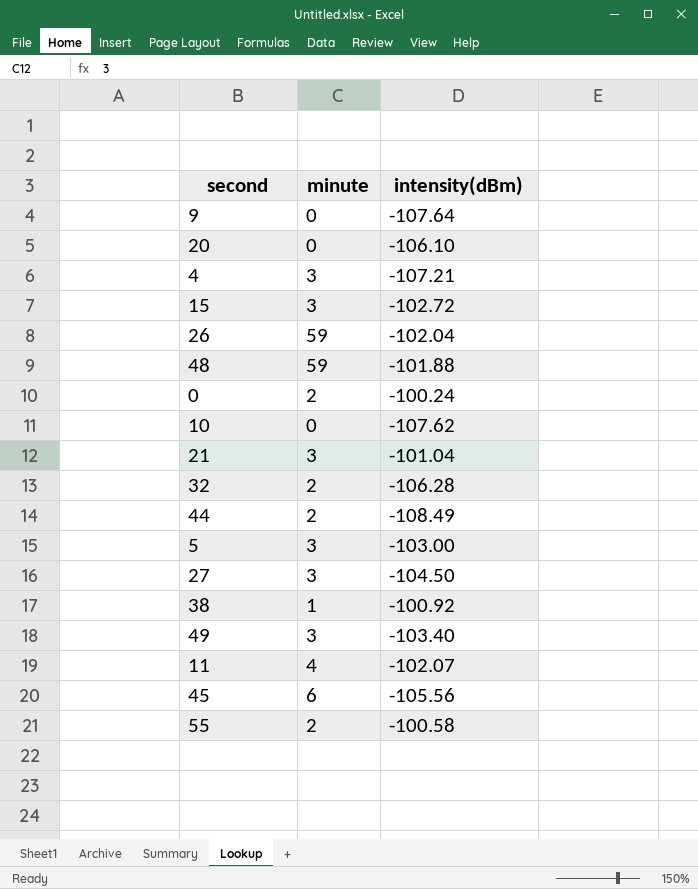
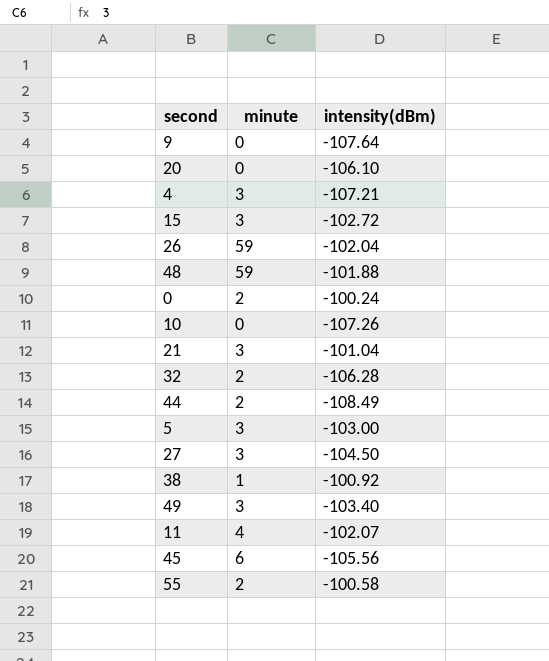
10 | intensity(dBm): -107.62 -> -107.26

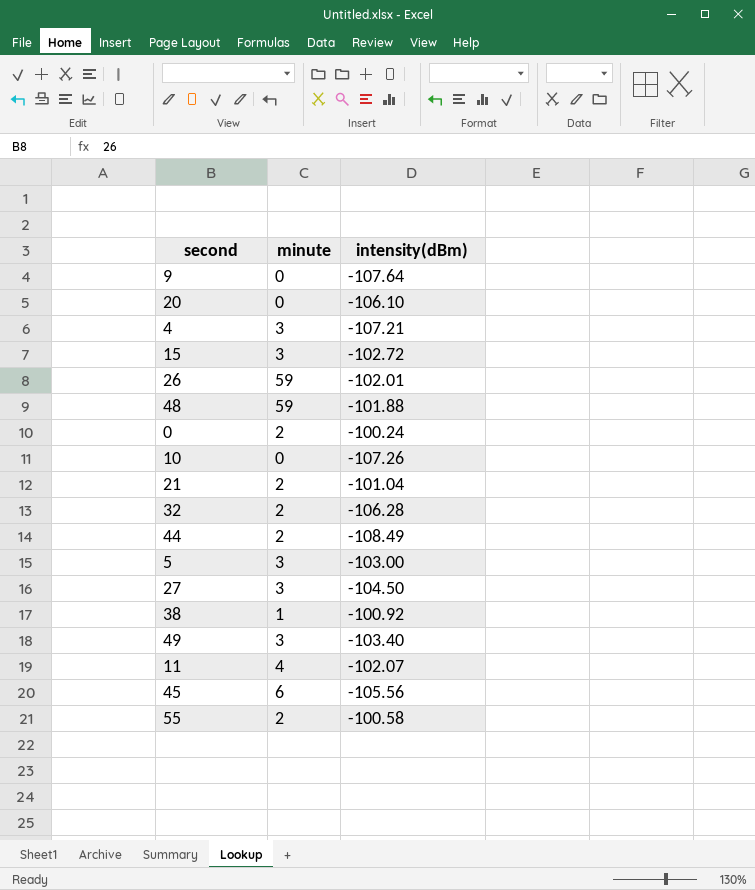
26 | intensity(dBm): -102.04 -> -102.01
21 | minute: 3 -> 2

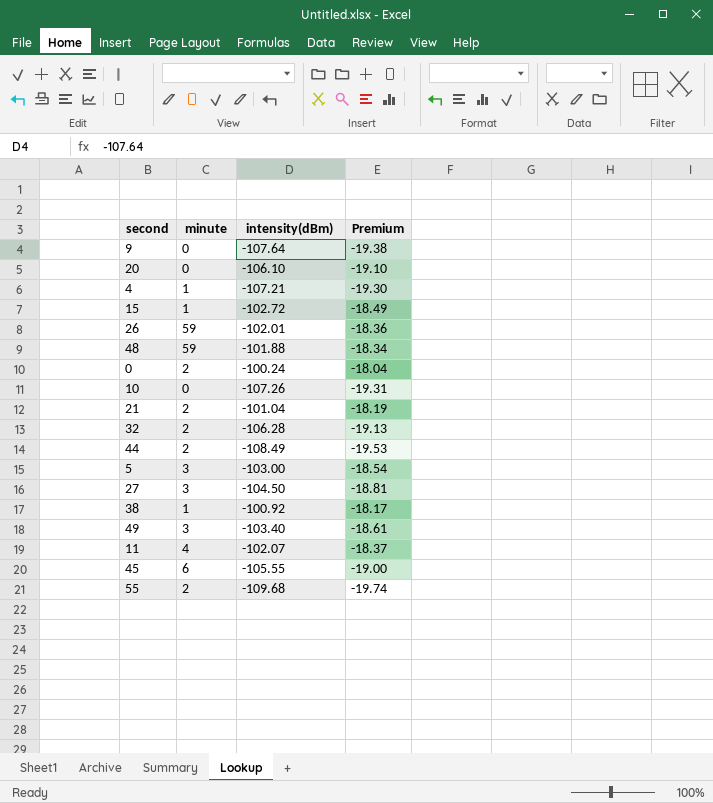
column Premium | formula: none -> [intensity(dBm)] * 0.18
4 | minute: 3 -> 1
15 | minute: 3 -> 1
45 | intensity(dBm): -105.56 -> -105.55
55 | intensity(dBm): -100.58 -> -109.68

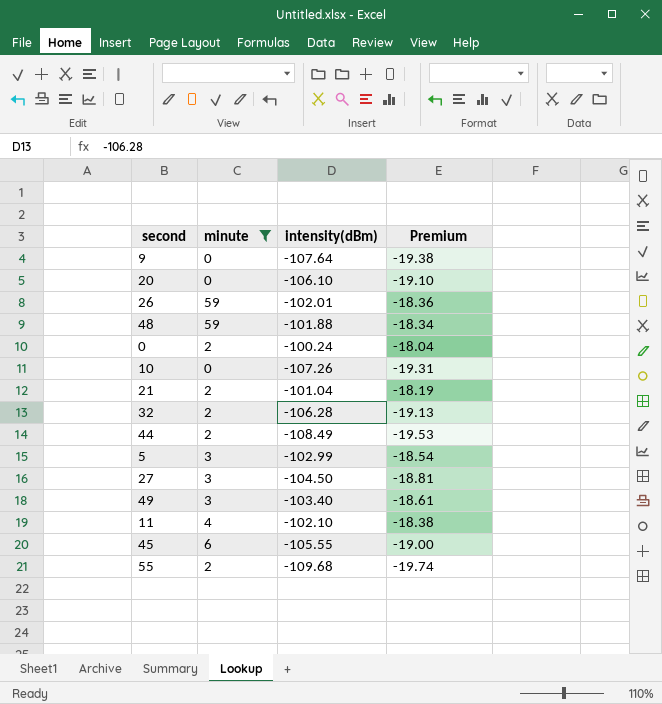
filter: none -> minute != 1
5 | intensity(dBm): -103.00 -> -102.99
11 | intensity(dBm): -102.07 -> -102.10
11 | Premium: -18.37 -> -18.38

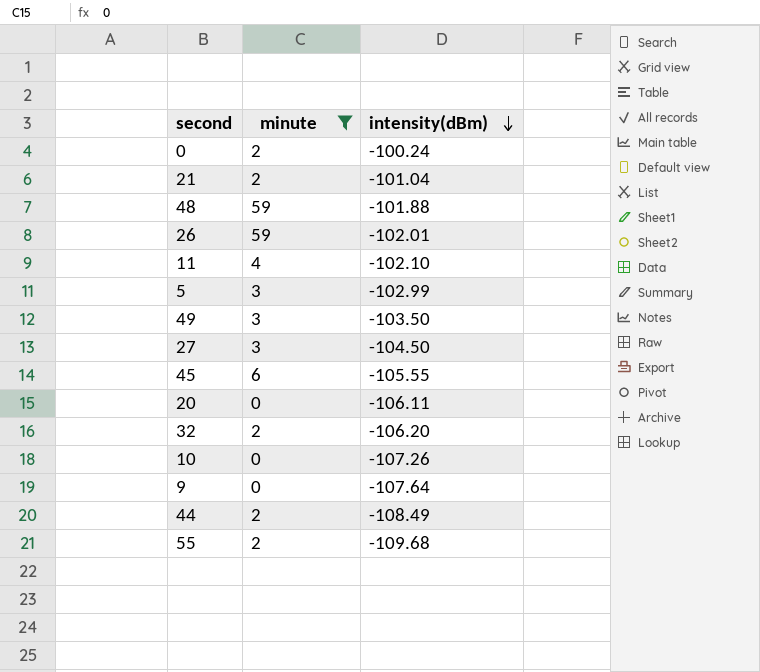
row order: none -> intensity(dBm) descending
column Premium | formula: [intensity(dBm)] * 0.18 -> none
49 | intensity(dBm): -103.40 -> -103.50
20 | intensity(dBm): -106.10 -> -106.11
32 | intensity(dBm): -106.28 -> -106.20

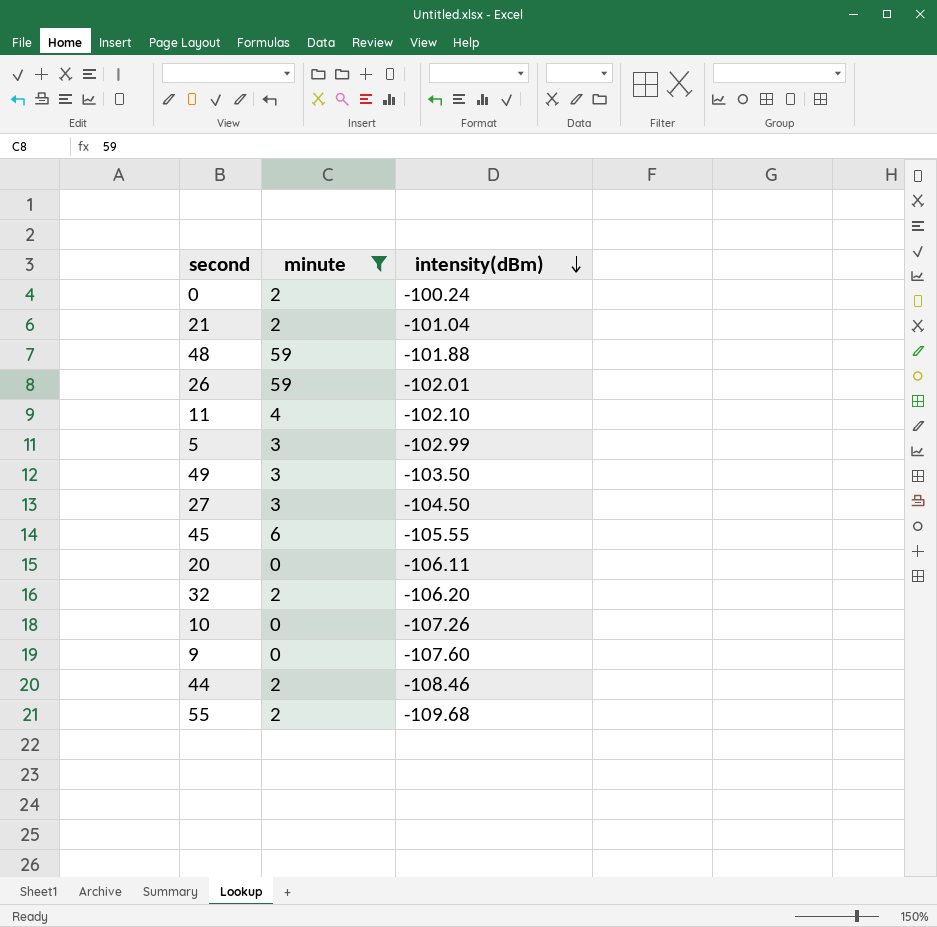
9 | intensity(dBm): -107.64 -> -107.60
44 | intensity(dBm): -108.49 -> -108.46

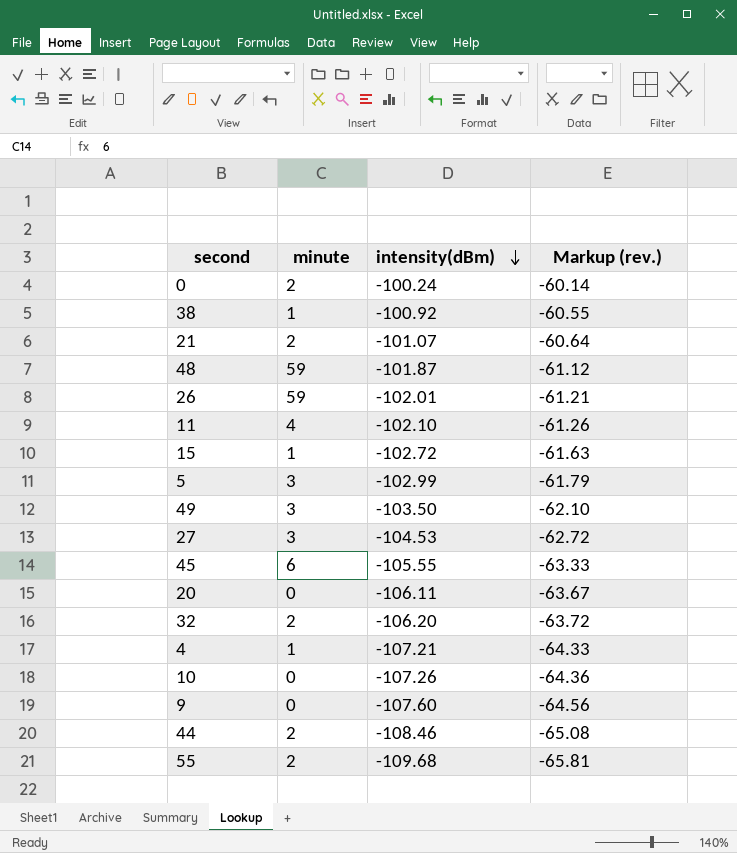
filter: minute != 1 -> none
column Markup (rev.) | formula: none -> [intensity(dBm)] * 0.6
21 | intensity(dBm): -101.04 -> -101.07
48 | intensity(dBm): -101.88 -> -101.87
27 | intensity(dBm): -104.50 -> -104.53

